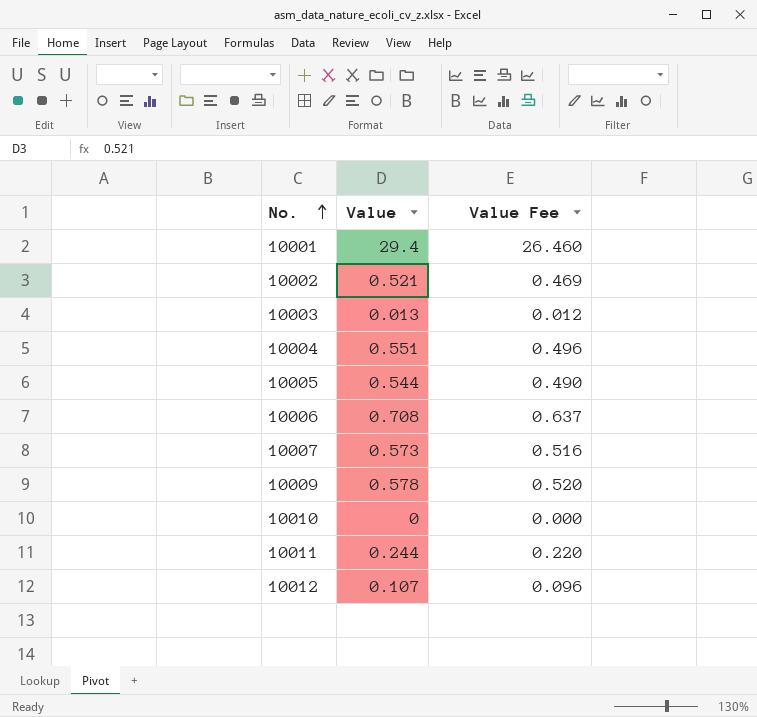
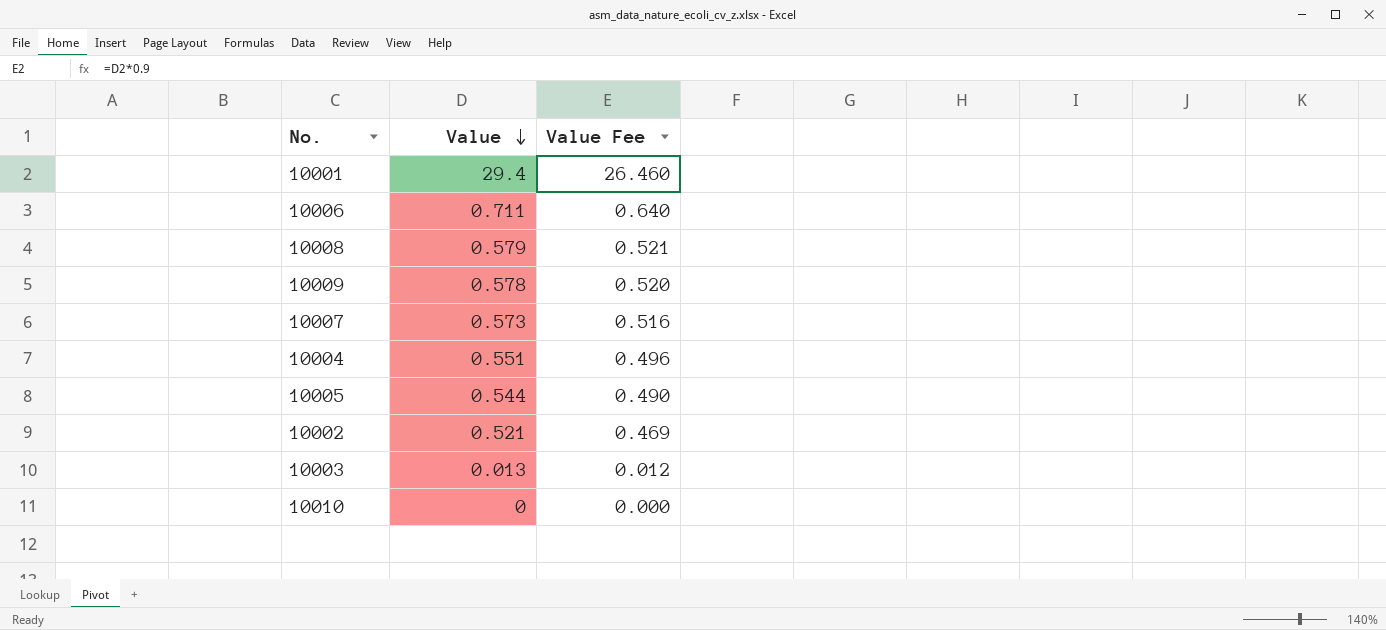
row order: No. ascending -> Value descending
row 10011: 0.244 | 0.220 -> none
row 10012: 0.107 | 0.096 -> none
10006 | Value: 0.708 -> 0.711
10006 | Value Fee: 0.637 -> 0.640
row 10008: none -> 0.579 | 0.521

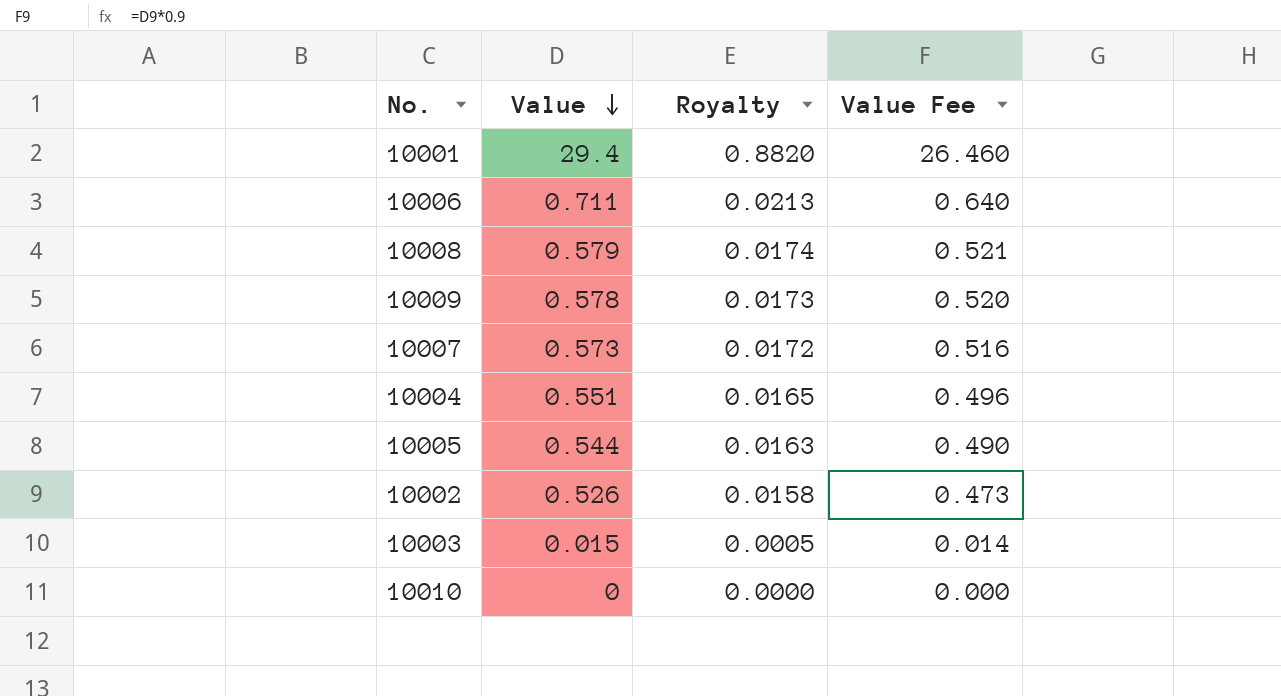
column Royalty | formula: none -> [Value] * 0.03
10002 | Value: 0.521 -> 0.526
10002 | Value Fee: 0.469 -> 0.473
10003 | Value: 0.013 -> 0.015
10003 | Value Fee: 0.012 -> 0.014

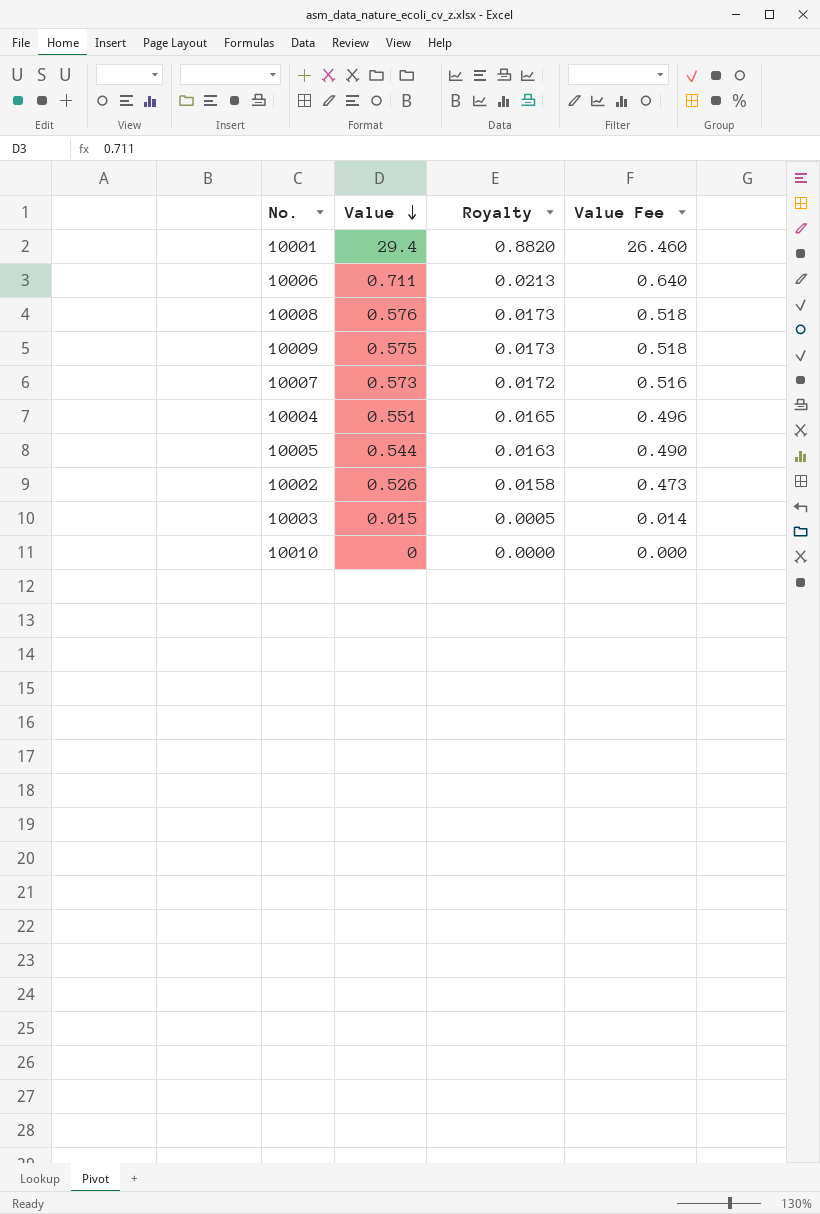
10008 | Value: 0.579 -> 0.576
10008 | Royalty: 0.0174 -> 0.0173
10008 | Value Fee: 0.521 -> 0.518
10009 | Value: 0.578 -> 0.575
10009 | Value Fee: 0.520 -> 0.518

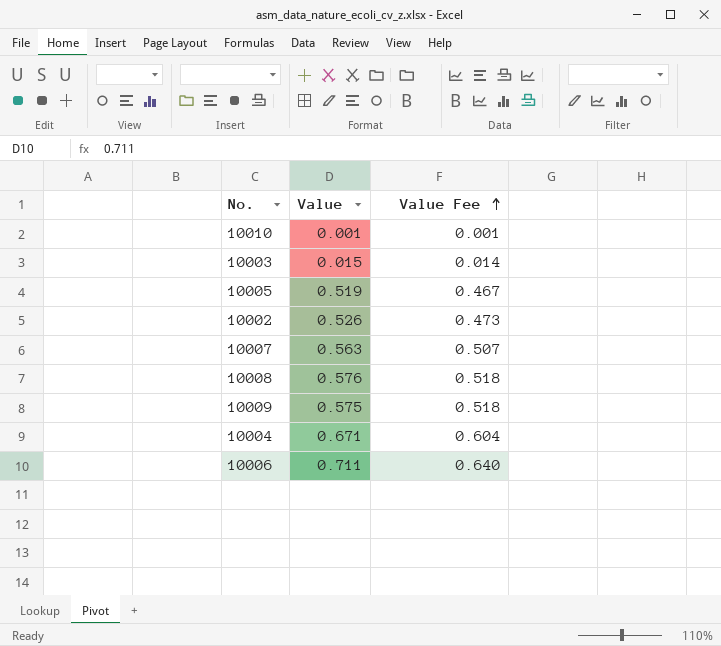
row order: Value descending -> Value Fee ascending
column Royalty | formula: [Value] * 0.03 -> none
row 10001: 29.4 | 0.8820 | 26.460 -> none
10010 | Value: 0 -> 0.001
10010 | Value Fee: 0.000 -> 0.001
10005 | Value: 0.544 -> 0.519
10005 | Value Fee: 0.490 -> 0.467
10007 | Value: 0.573 -> 0.563
10007 | Value Fee: 0.516 -> 0.507
10004 | Value: 0.551 -> 0.671
10004 | Value Fee: 0.496 -> 0.604

